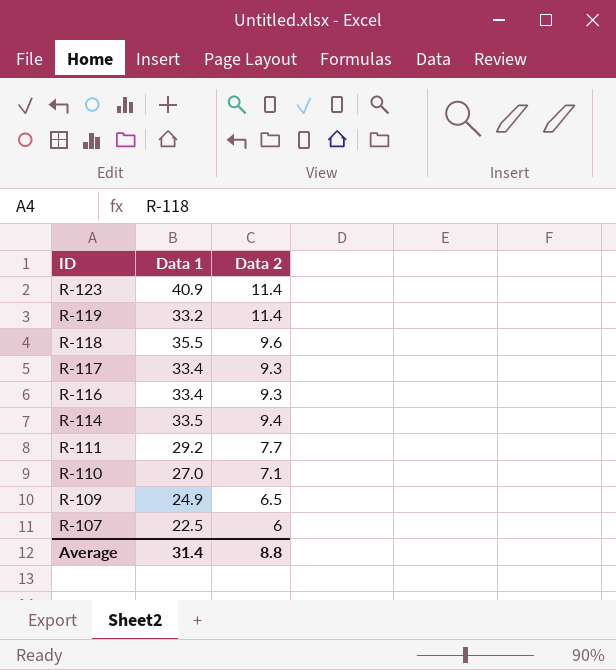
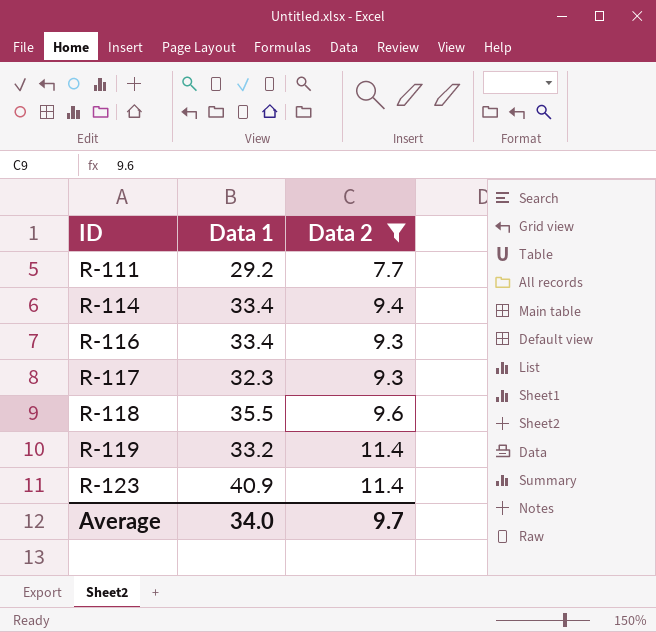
filter: none -> Data 2 >= 7.7
row order: ID descending -> ID ascending
R-114 | Data 1: 33.5 -> 33.4
R-117 | Data 1: 33.4 -> 32.3
Average | Data 1: 31.4 -> 34.0
Average | Data 2: 8.8 -> 9.7

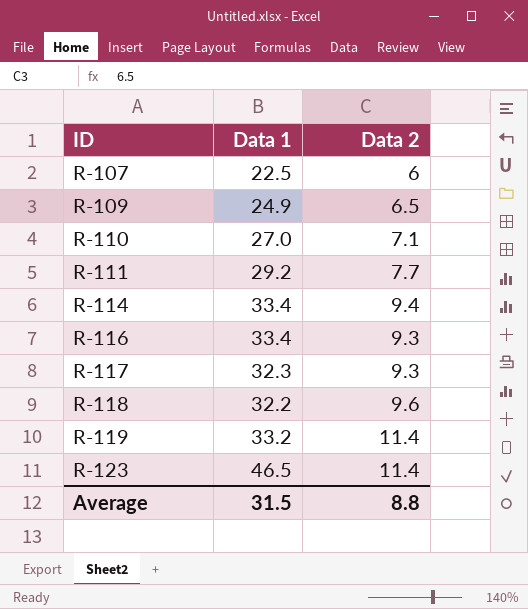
filter: Data 2 >= 7.7 -> none
R-118 | Data 1: 35.5 -> 32.2
R-123 | Data 1: 40.9 -> 46.5
Average | Data 1: 34.0 -> 31.5
Average | Data 2: 9.7 -> 8.8

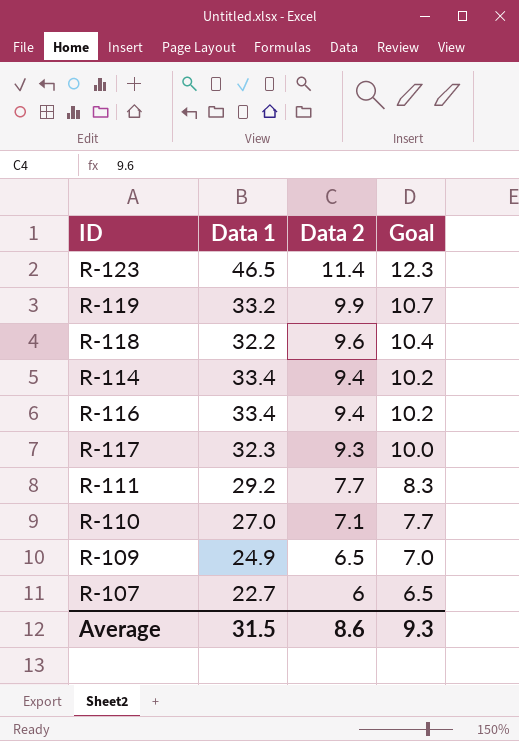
row order: ID ascending -> Data 2 descending
column Goal | formula: none -> [Data 2] * 1.08
R-119 | Data 2: 11.4 -> 9.9
R-116 | Data 2: 9.3 -> 9.4
R-107 | Data 1: 22.5 -> 22.7
Average | Data 2: 8.8 -> 8.6

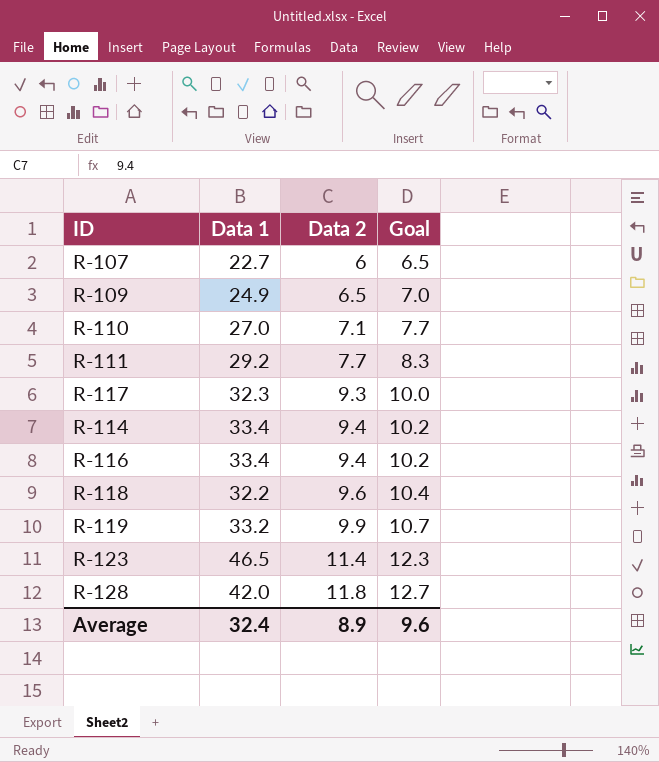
row order: Data 2 descending -> Data 2 ascending
row R-128: none -> 42.0 | 11.8 | 12.7
Average | Data 1: 31.5 -> 32.4
Average | Data 2: 8.6 -> 8.9
Average | Goal: 9.3 -> 9.6

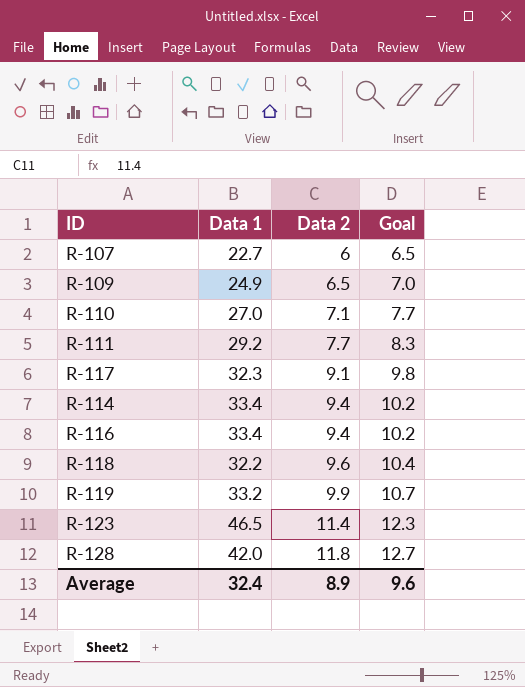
R-117 | Data 2: 9.3 -> 9.1
R-117 | Goal: 10.0 -> 9.8

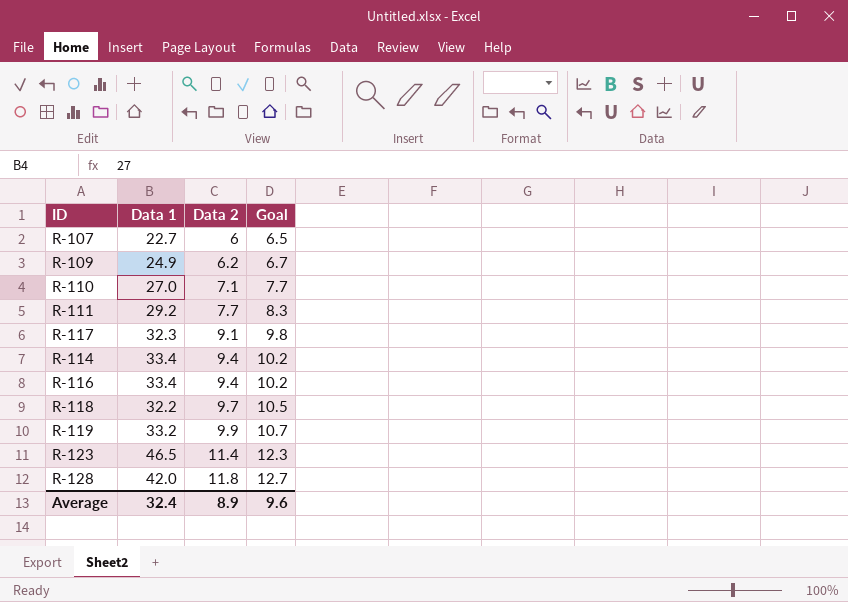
R-109 | Data 2: 6.5 -> 6.2
R-109 | Goal: 7.0 -> 6.7
R-118 | Data 2: 9.6 -> 9.7
R-118 | Goal: 10.4 -> 10.5

